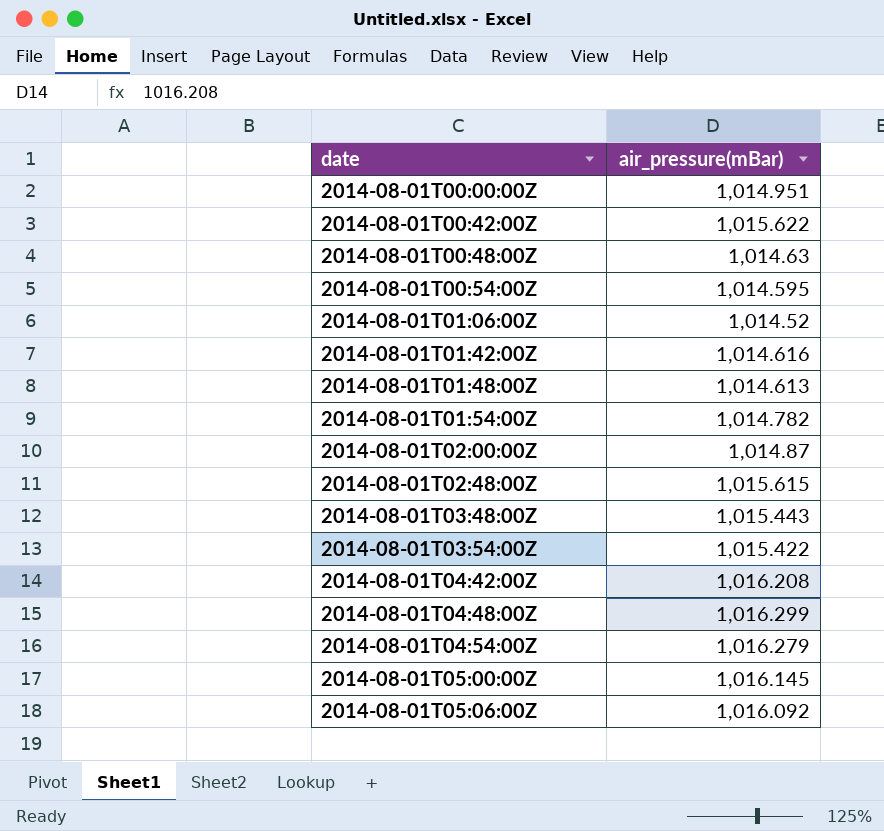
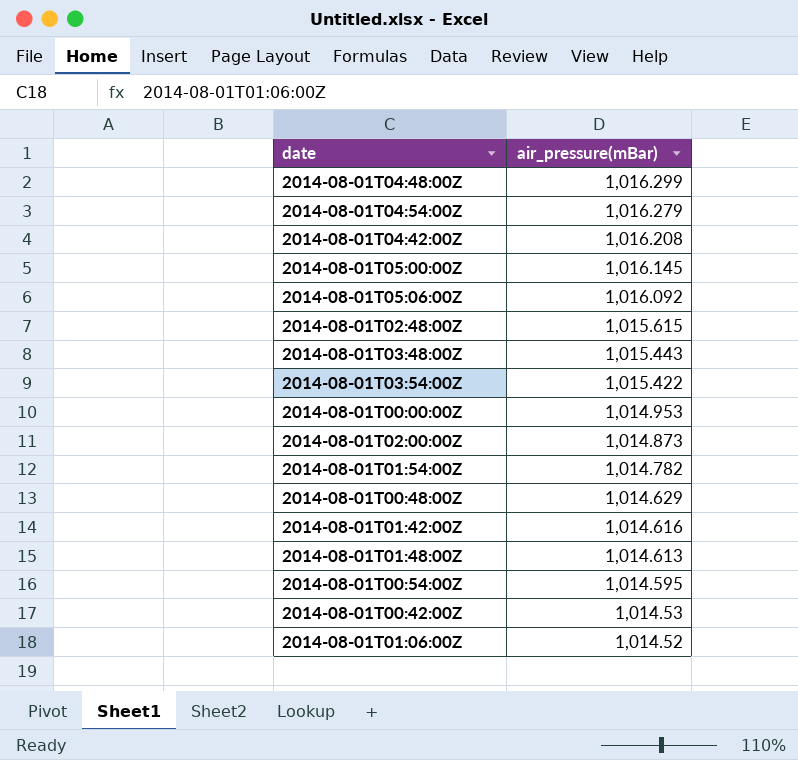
row order: date ascending -> air_pressure(mBar) descending
2014-08-01T00:00:00Z | air_pressure(mBar): 1,014.951 -> 1,014.953
2014-08-01T02:00:00Z | air_pressure(mBar): 1,014.87 -> 1,014.873
2014-08-01T00:48:00Z | air_pressure(mBar): 1,014.63 -> 1,014.629
2014-08-01T00:42:00Z | air_pressure(mBar): 1,015.622 -> 1,014.53

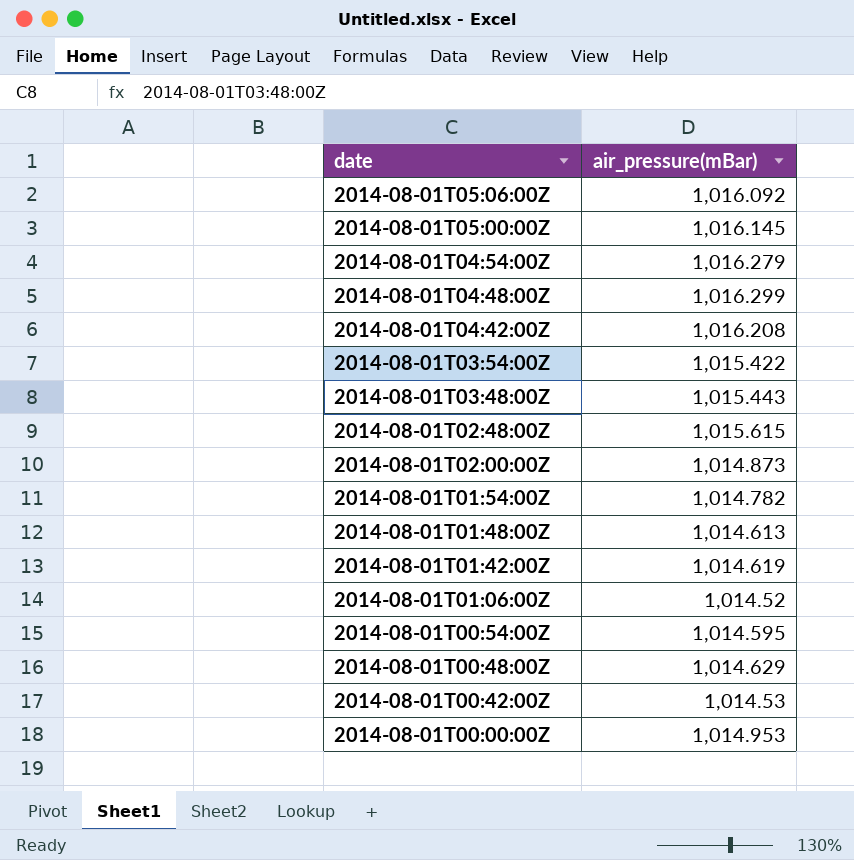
row order: air_pressure(mBar) descending -> date descending
2014-08-01T01:42:00Z | air_pressure(mBar): 1,014.616 -> 1,014.619

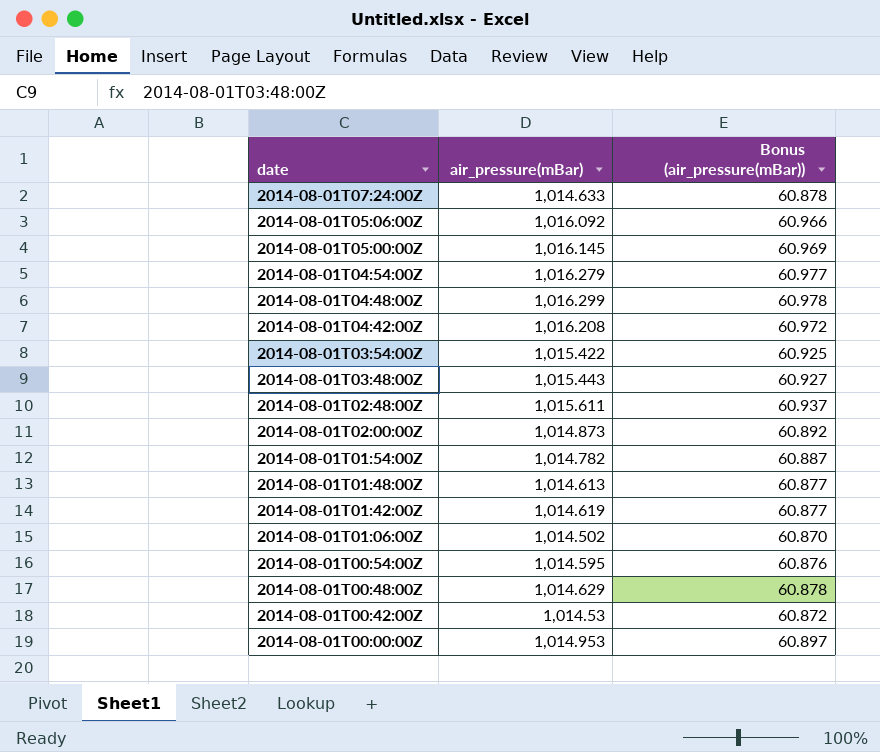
column Bonus (air_pressure(mBar)) | formula: none -> [air_pressure(mBar)] * 0.06
row 2014-08-01T07:24:00Z: none -> 1,014.633 | 60.878
2014-08-01T02:48:00Z | air_pressure(mBar): 1,015.615 -> 1,015.611
2014-08-01T01:06:00Z | air_pressure(mBar): 1,014.52 -> 1,014.502

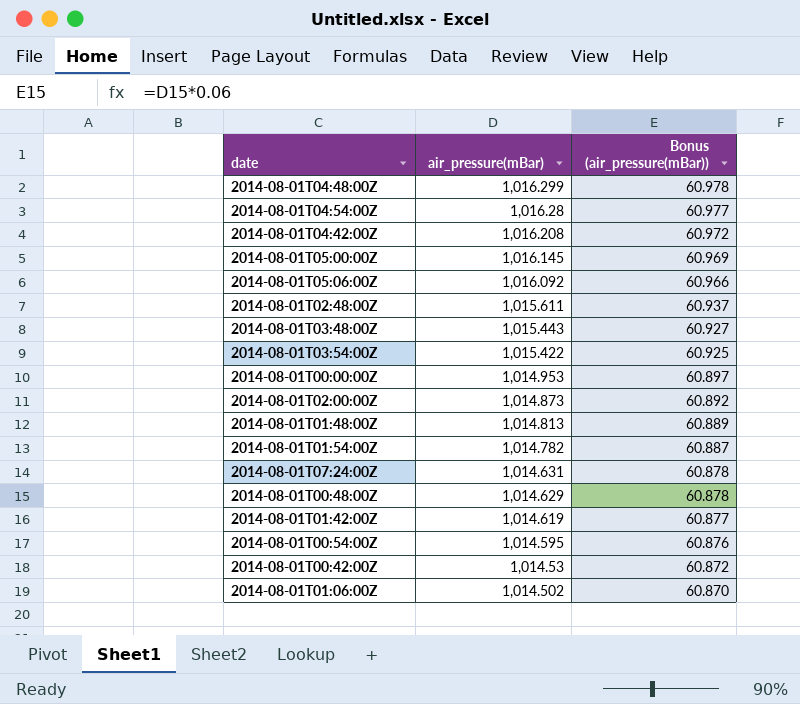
row order: date descending -> air_pressure(mBar) descending
2014-08-01T04:54:00Z | air_pressure(mBar): 1,016.279 -> 1,016.28
2014-08-01T01:48:00Z | air_pressure(mBar): 1,014.613 -> 1,014.813
2014-08-01T01:48:00Z | Bonus (air_pressure(mBar)): 60.877 -> 60.889
2014-08-01T07:24:00Z | air_pressure(mBar): 1,014.633 -> 1,014.631

